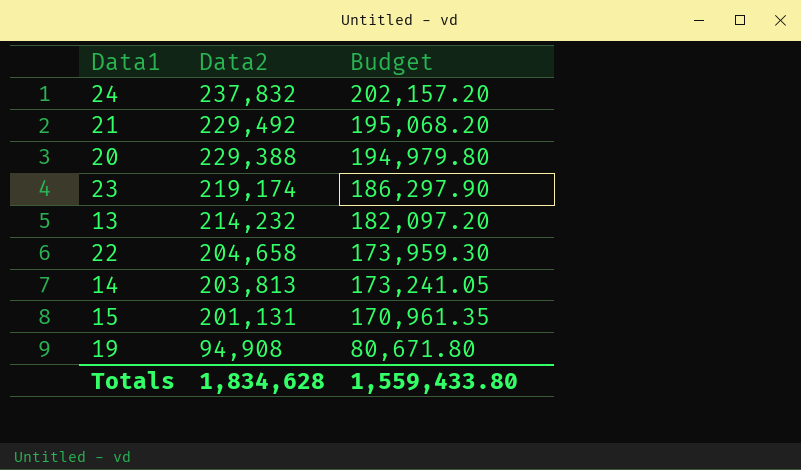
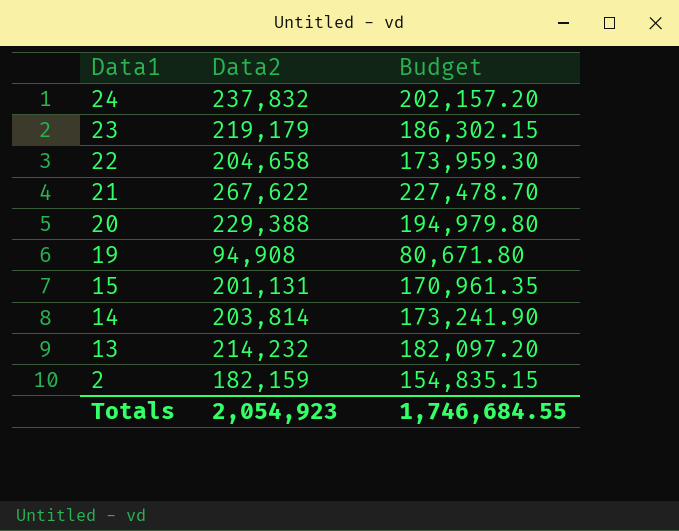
row order: Data2 descending -> Data1 descending
23 | Data2: 219,174 -> 219,179
23 | Budget: 186,297.90 -> 186,302.15
21 | Data2: 229,492 -> 267,622
21 | Budget: 195,068.20 -> 227,478.70
14 | Data2: 203,813 -> 203,814
14 | Budget: 173,241.05 -> 173,241.90
row 2: none -> 182,159 | 154,835.15
Totals | Data2: 1,834,628 -> 2,054,923
Totals | Budget: 1,559,433.80 -> 1,746,684.55

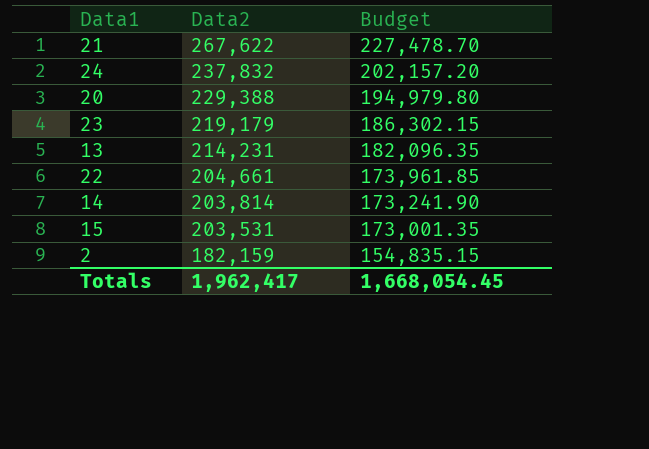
row order: Data1 descending -> Data2 descending
row 19: 94,908 | 80,671.80 -> none
13 | Data2: 214,232 -> 214,231
13 | Budget: 182,097.20 -> 182,096.35
22 | Data2: 204,658 -> 204,661
22 | Budget: 173,959.30 -> 173,961.85
15 | Data2: 201,131 -> 203,531
15 | Budget: 170,961.35 -> 173,001.35
Totals | Data2: 2,054,923 -> 1,962,417
Totals | Budget: 1,746,684.55 -> 1,668,054.45

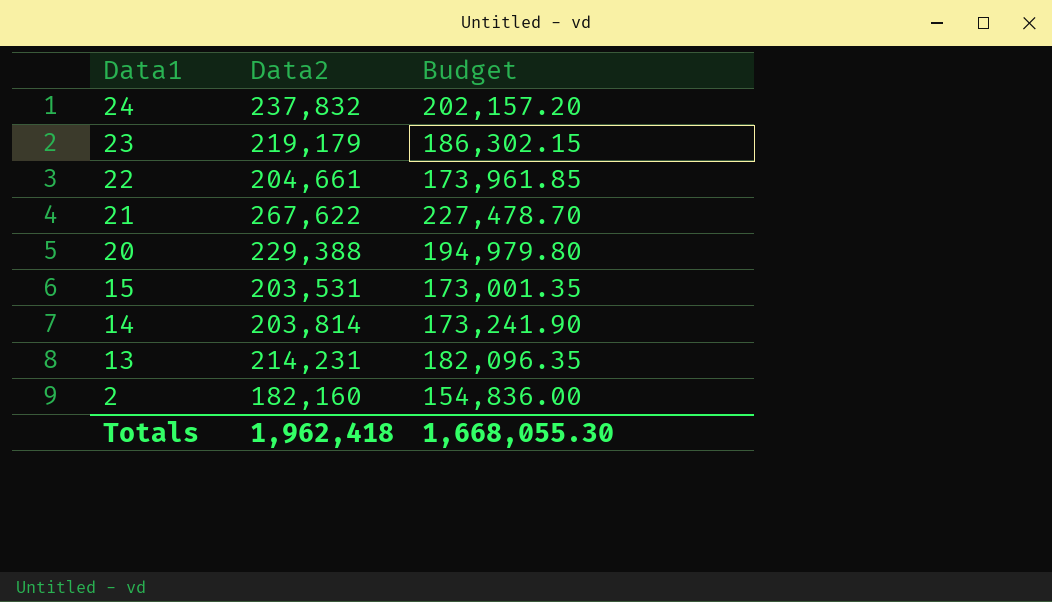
row order: Data2 descending -> Data1 descending
2 | Data2: 182,159 -> 182,160
2 | Budget: 154,835.15 -> 154,836.00
Totals | Data2: 1,962,417 -> 1,962,418
Totals | Budget: 1,668,054.45 -> 1,668,055.30

